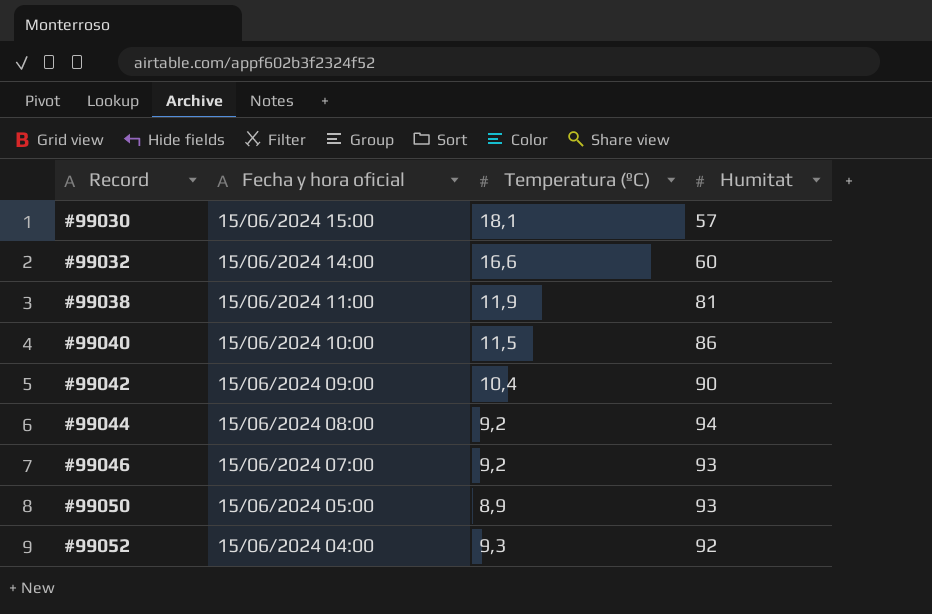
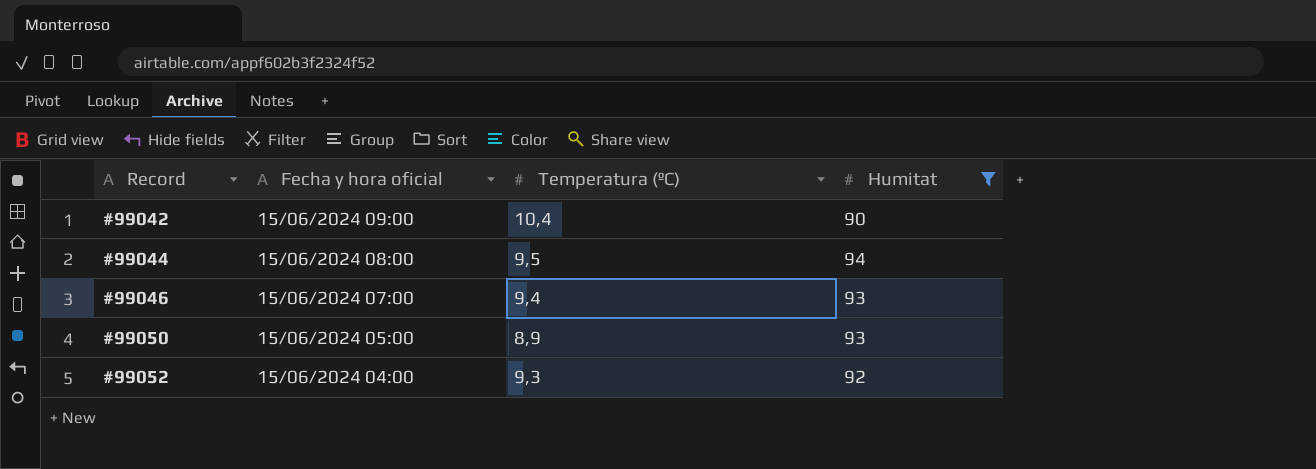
filter: none -> Humitat >= 90
#99044 | Temperatura (ºC): 9,2 -> 9,5
#99046 | Temperatura (ºC): 9,2 -> 9,4

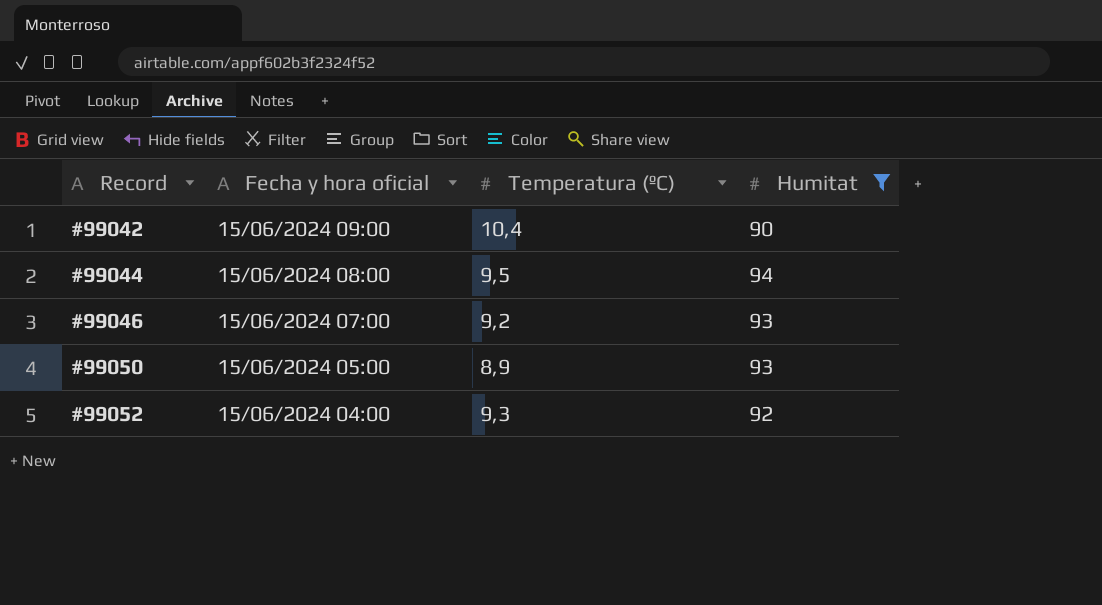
#99046 | Temperatura (ºC): 9,4 -> 9,2

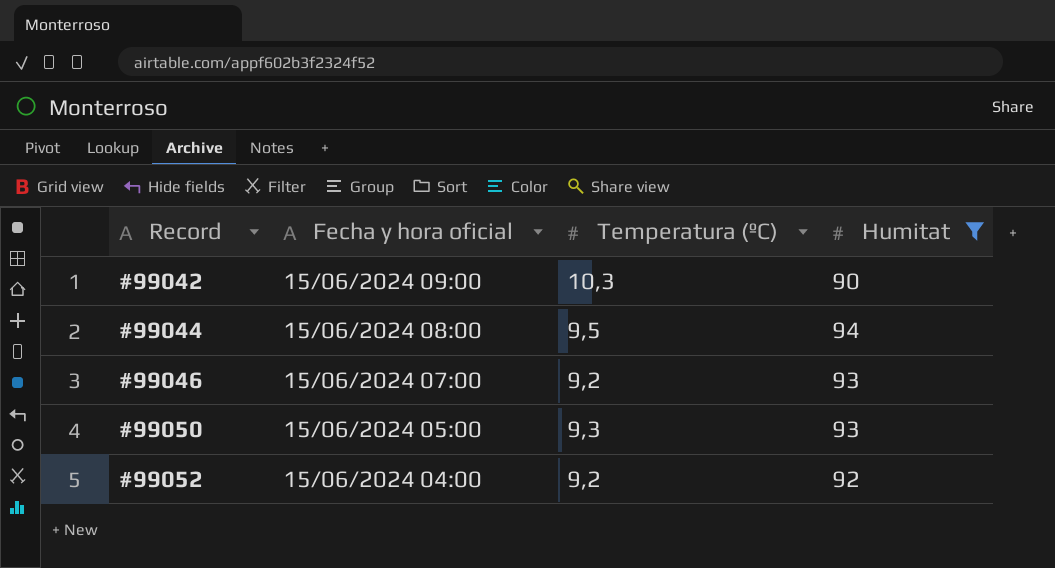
#99042 | Temperatura (ºC): 10,4 -> 10,3
#99050 | Temperatura (ºC): 8,9 -> 9,3
#99052 | Temperatura (ºC): 9,3 -> 9,2

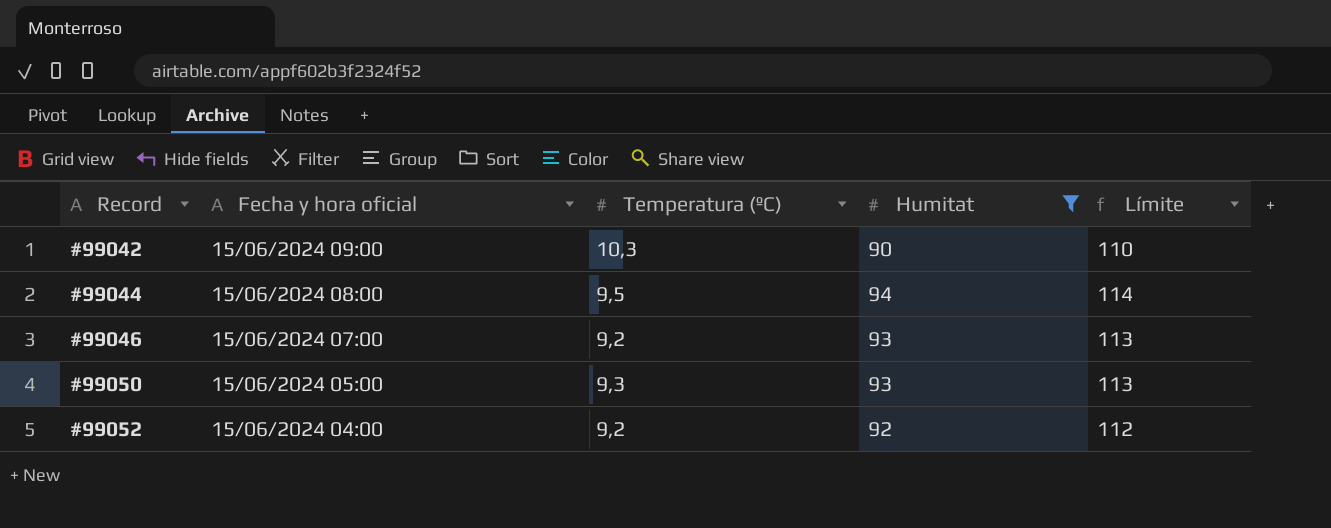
column Límite | formula: none -> [Humitat] + 20

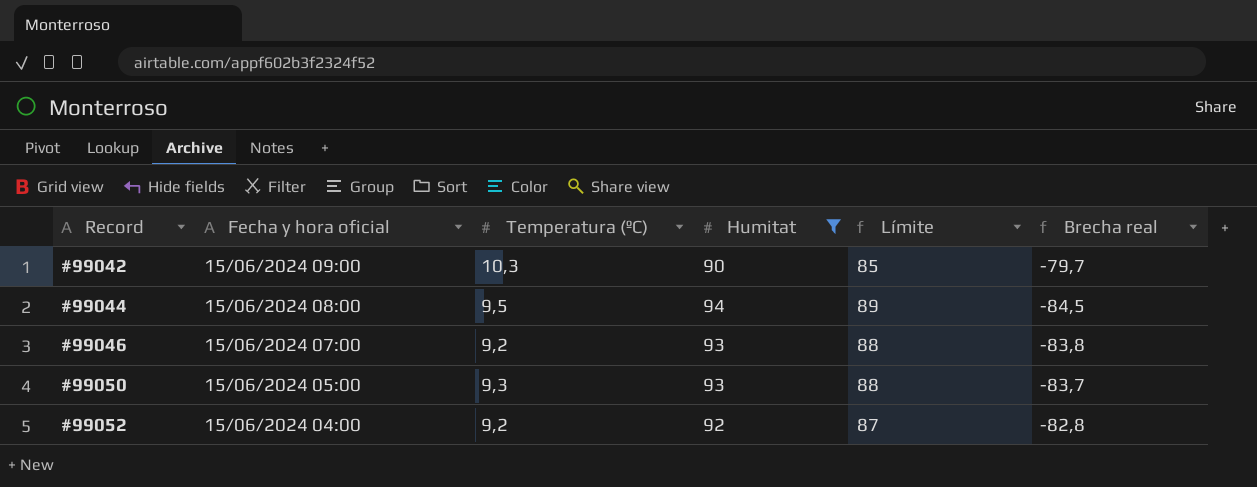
column Límite | formula: [Humitat] + 20 -> [Humitat] - 5
column Brecha real | formula: none -> [Temperatura (ºC)] - [Humitat]

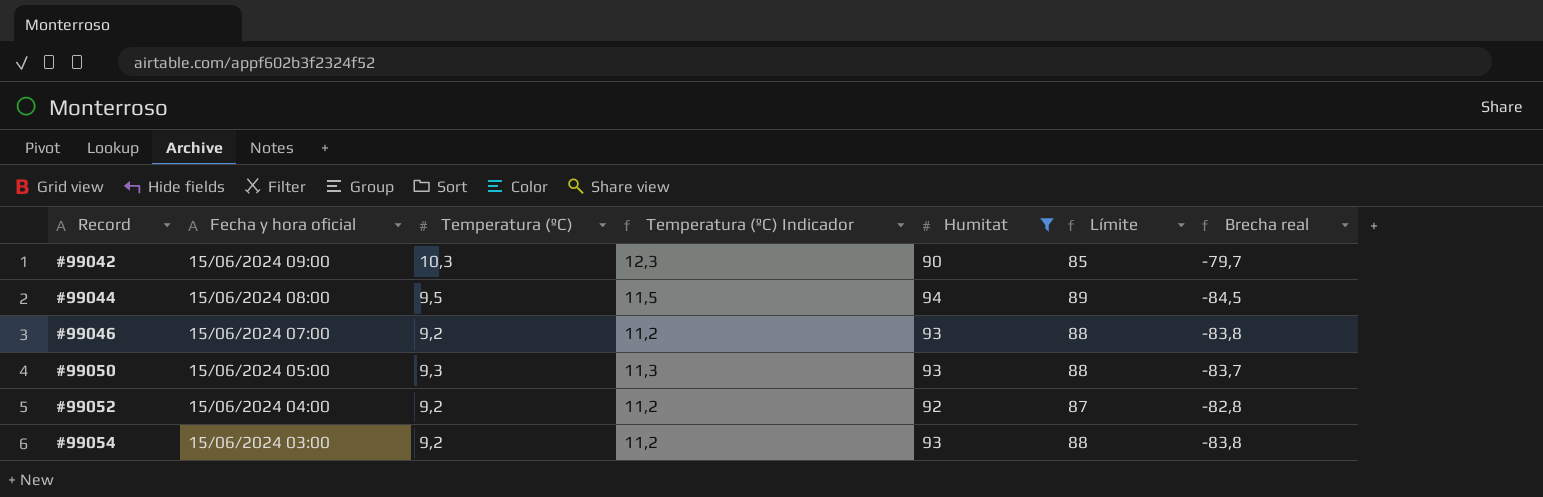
column Temperatura (ºC) Indicador | formula: none -> [Temperatura (ºC)] + 2
row #99054: none -> 15/06/2024 03:00 | 9,2 | 11,2 | 93 | 88 | -83,8

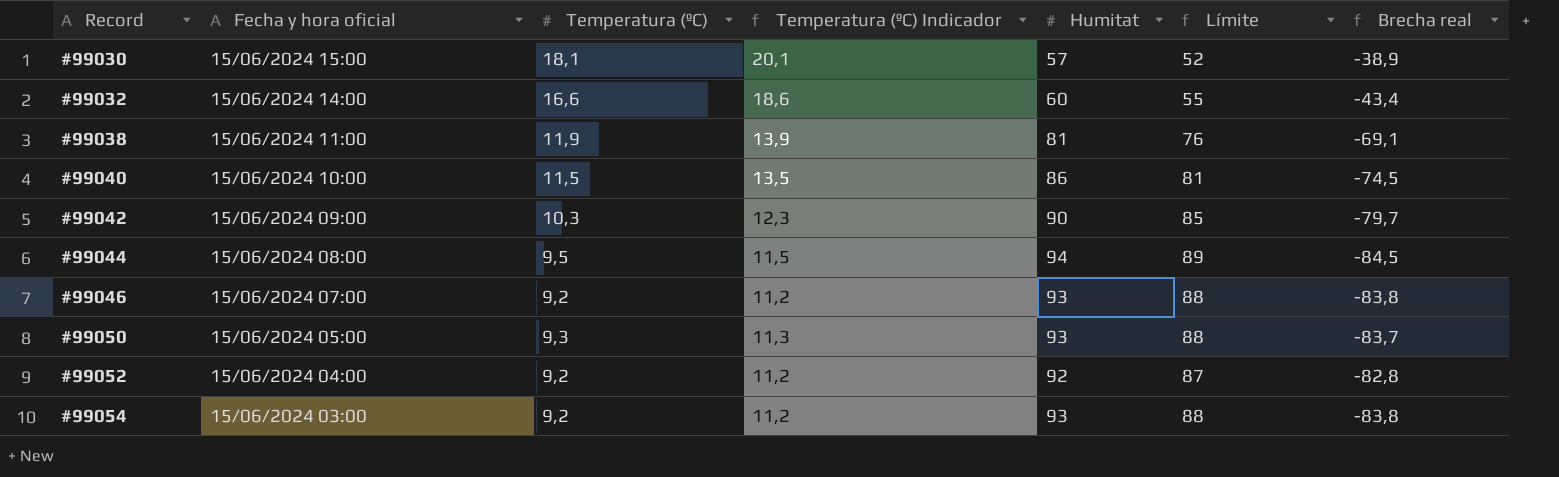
filter: Humitat >= 90 -> none

